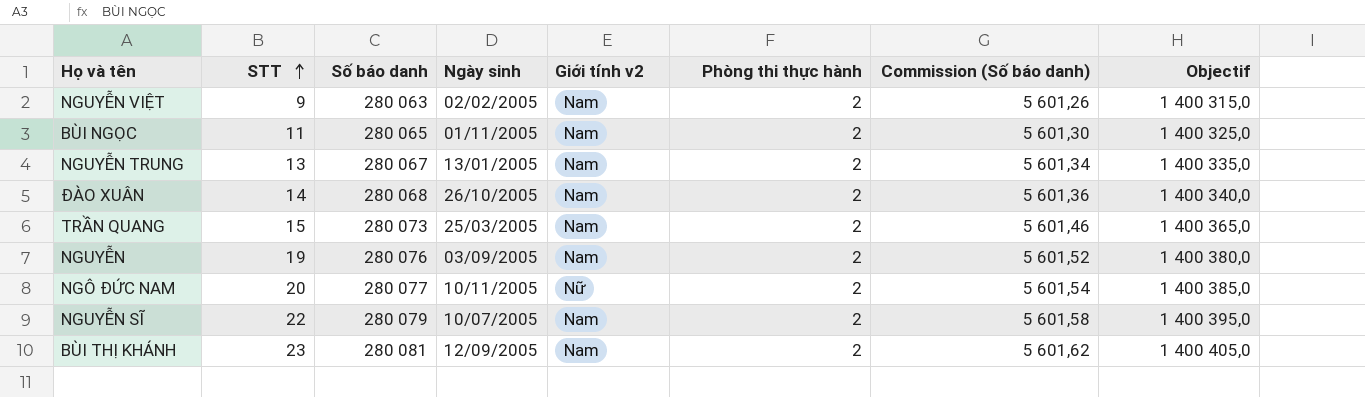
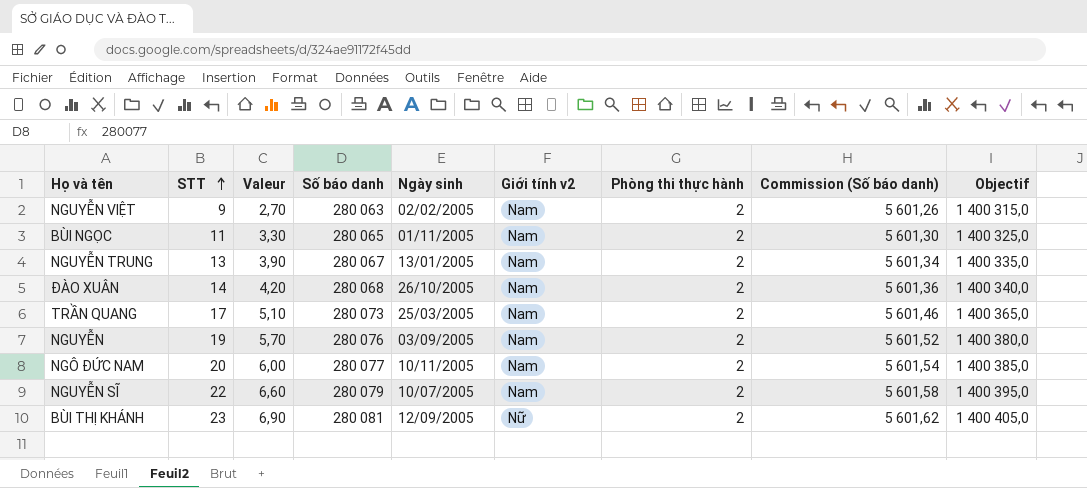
column Valeur | formula: none -> [STT] * 0,3
TRẦN QUANG | STT: 15 -> 17
NGÔ ĐỨC NAM | Giới tính v2: Nữ -> Nam
BÙI THỊ KHÁNH | Giới tính v2: Nam -> Nữ

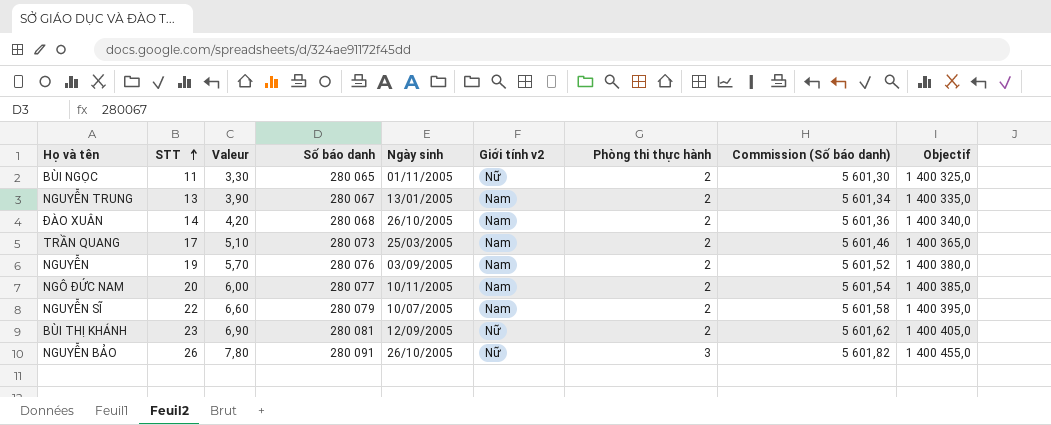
row NGUYỄN VIỆT: 9 | 2,70 | 280 063 | 02/02/2005 | Nam | 2 | 5 601,26 | 1 400 315,0 -> none
BÙI NGỌC | Giới tính v2: Nam -> Nữ
row NGUYỄN BẢO: none -> 26 | 7,80 | 280 091 | 26/10/2005 | Nữ | 3 | 5 601,82 | 1 400 455,0

